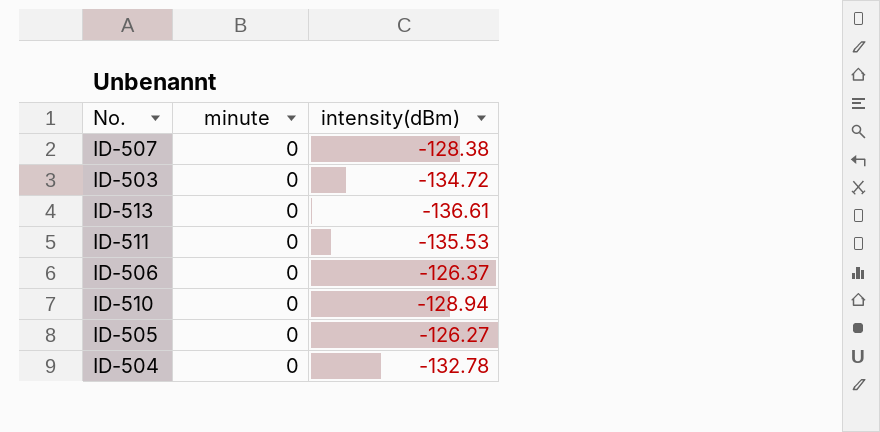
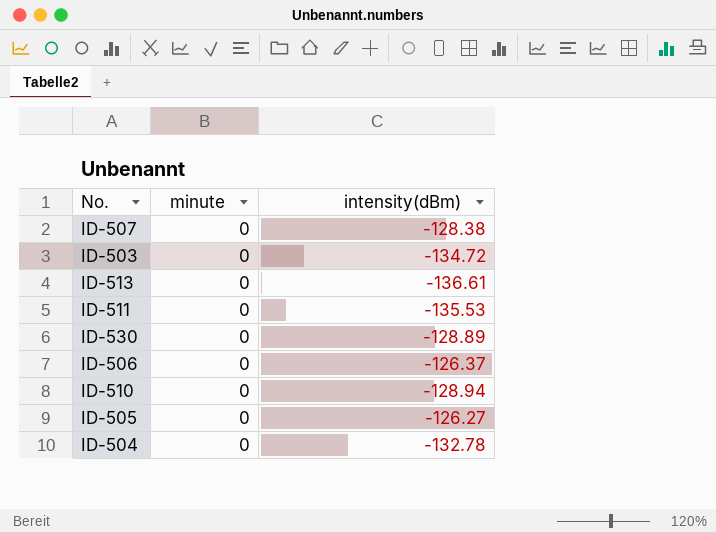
row ID-530: none -> 0 | -128.89

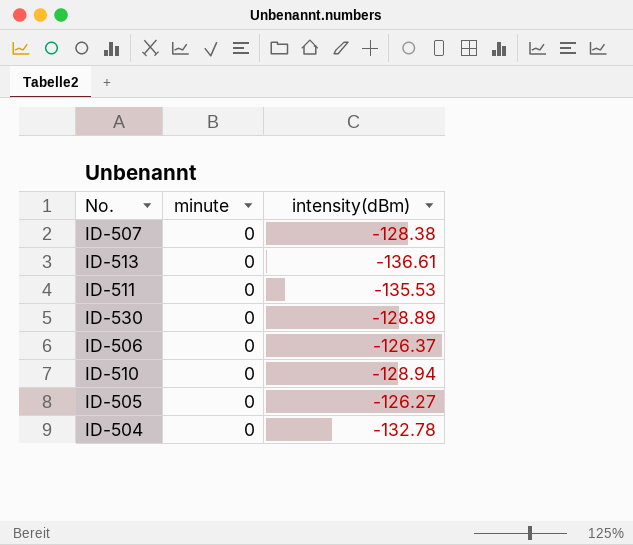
row ID-503: 0 | -134.72 -> none

